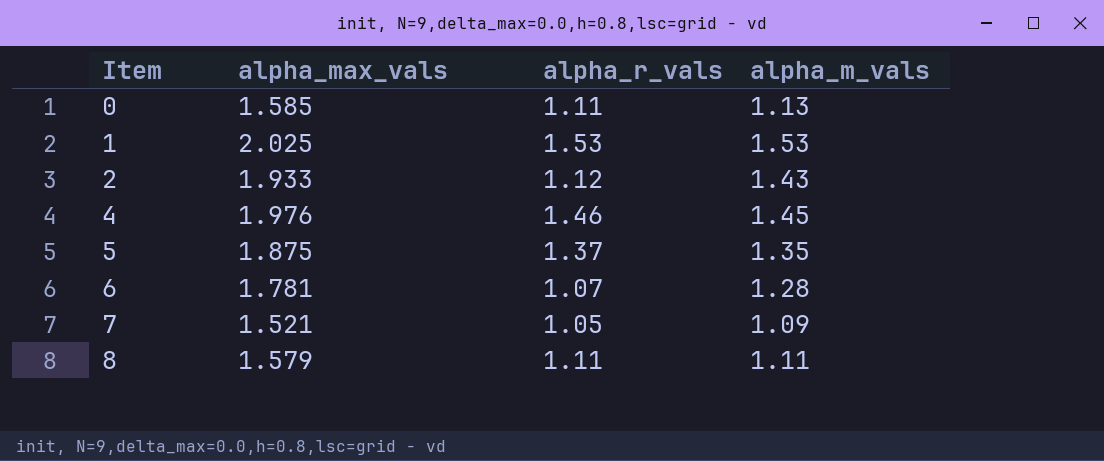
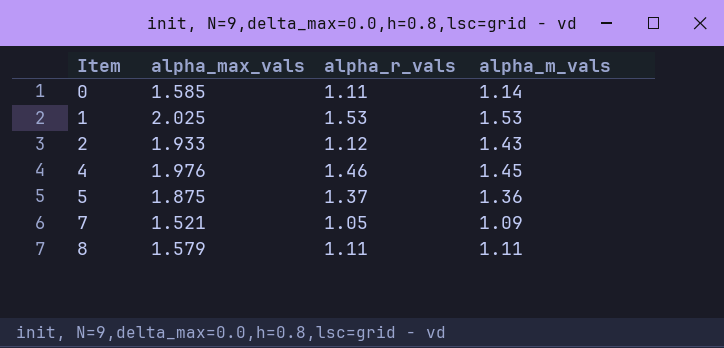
row 6: 1.781 | 1.07 | 1.28 -> none
0 | alpha_m_vals: 1.13 -> 1.14
5 | alpha_m_vals: 1.35 -> 1.36

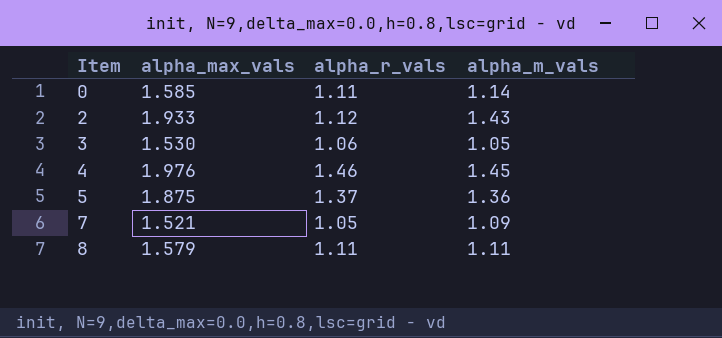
row 1: 2.025 | 1.53 | 1.53 -> none
row 3: none -> 1.530 | 1.06 | 1.05

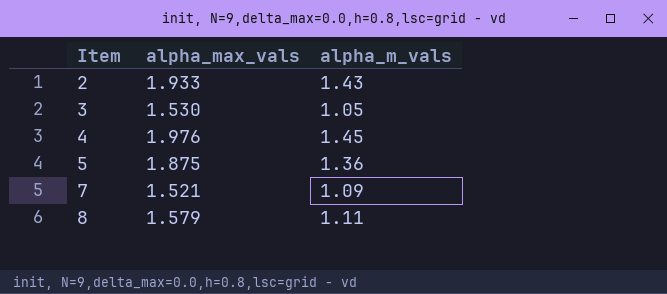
column alpha_r_vals | position: 3 -> none
row 0: 1.585 | 1.11 | 1.14 -> none

